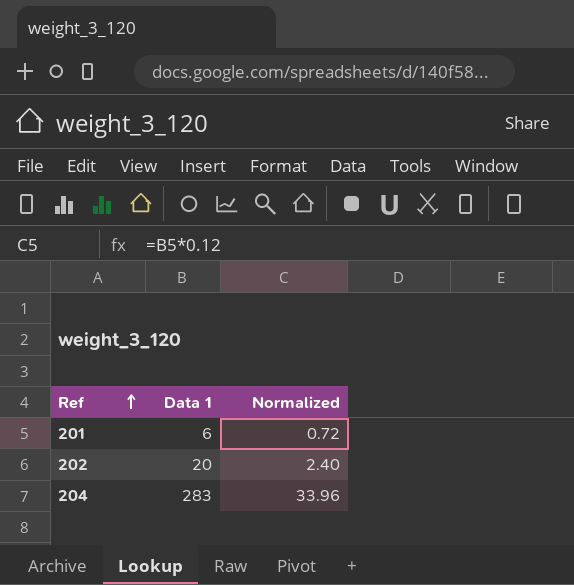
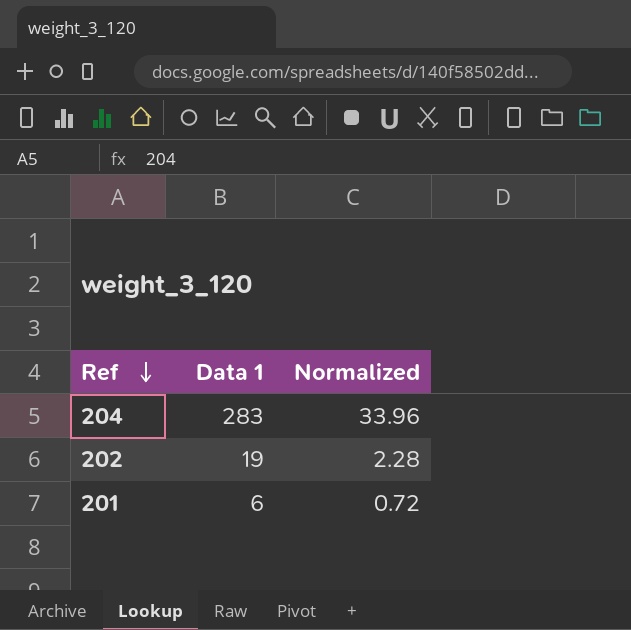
row order: Ref ascending -> Ref descending
202 | Data 1: 20 -> 19
202 | Normalized: 2.40 -> 2.28

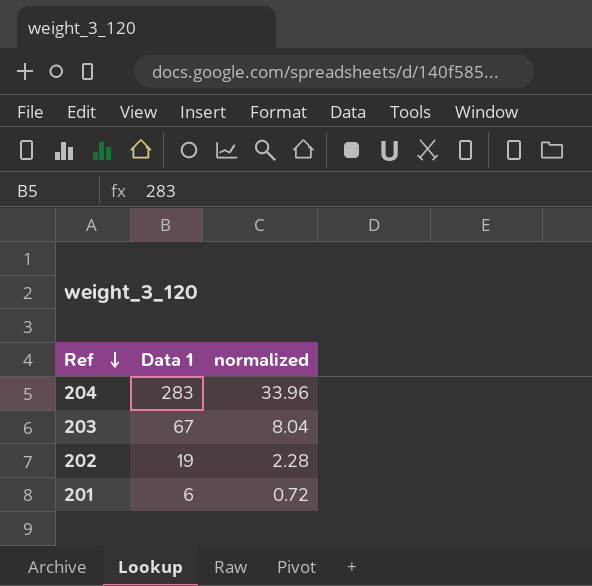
column name: Normalized -> normalized
row 203: none -> 67 | 8.04

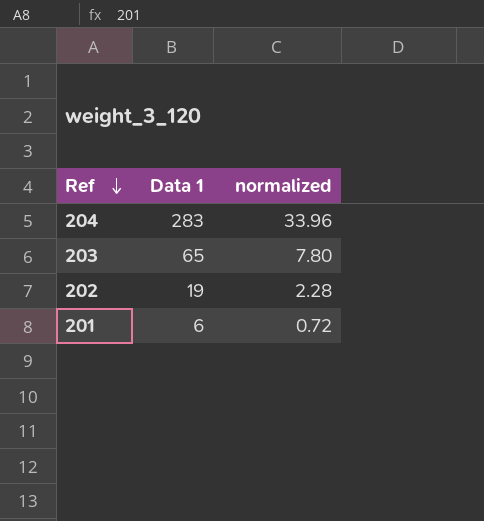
203 | Data 1: 67 -> 65
203 | normalized: 8.04 -> 7.80

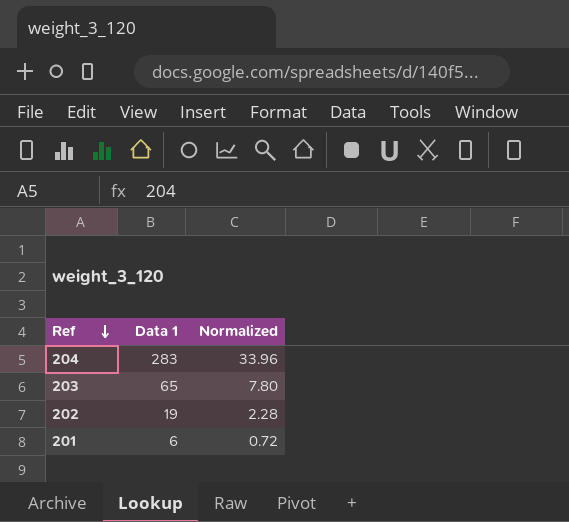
column name: normalized -> Normalized

